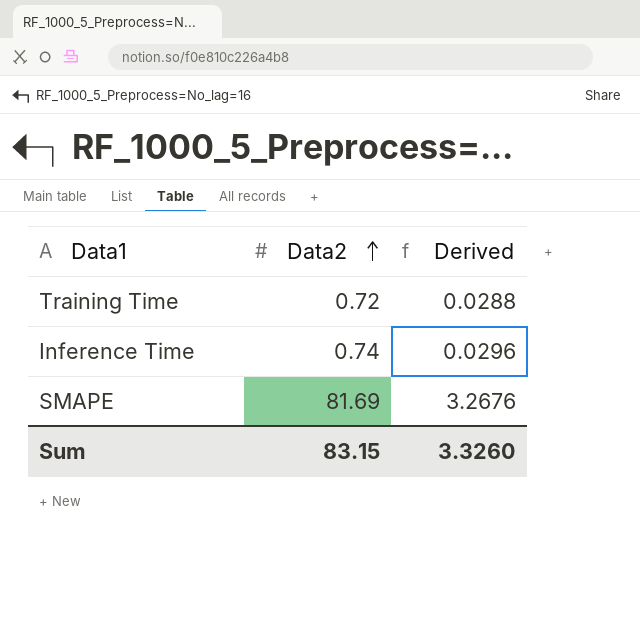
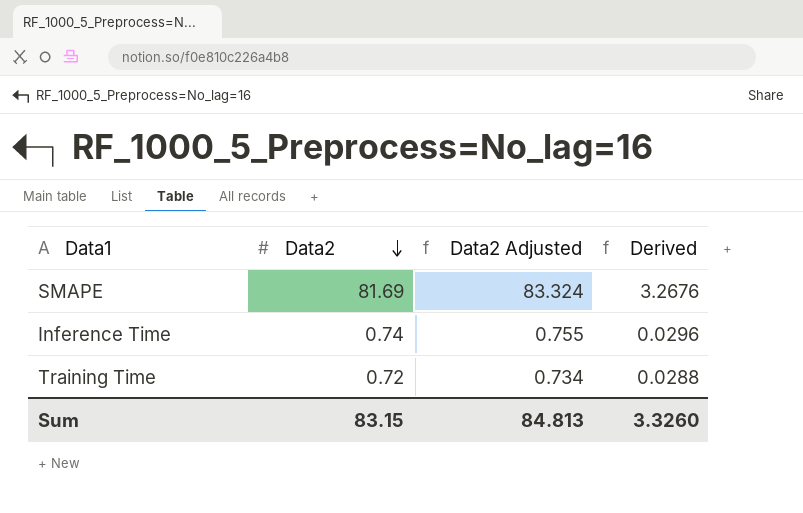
row order: Data2 ascending -> Data2 descending
column Data2 Adjusted | formula: none -> [Data2] * 1.02

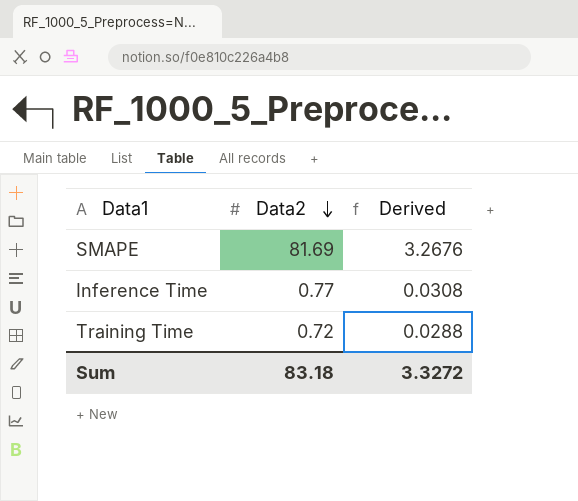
column Data2 Adjusted | formula: [Data2] * 1.02 -> none
Inference Time | Data2: 0.74 -> 0.77
Inference Time | Derived: 0.0296 -> 0.0308
Sum | Data2: 83.15 -> 83.18
Sum | Derived: 3.3260 -> 3.3272

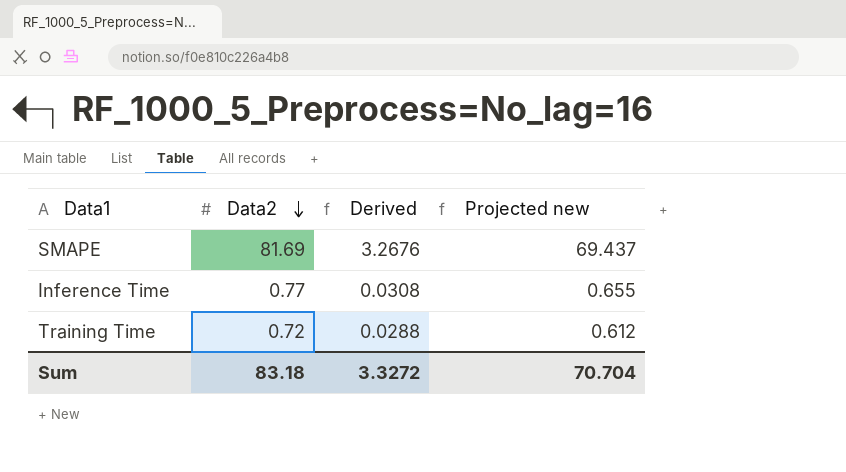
column Projected new | formula: none -> [Data2] * 0.85

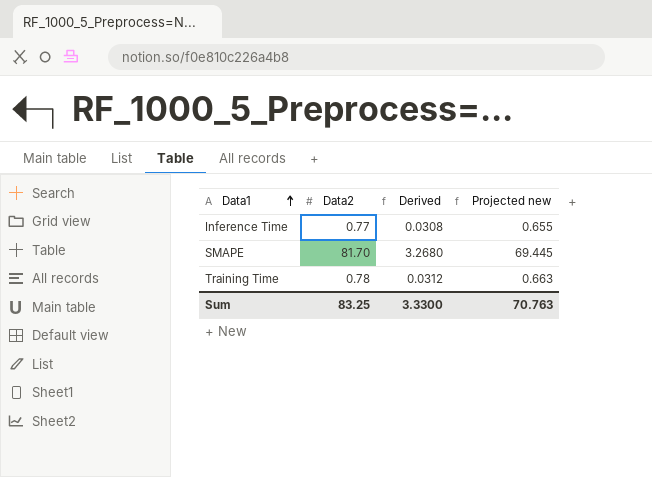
row order: Data2 descending -> Data1 ascending
SMAPE | Data2: 81.69 -> 81.70
SMAPE | Derived: 3.2676 -> 3.2680
SMAPE | Projected new: 69.437 -> 69.445
Training Time | Data2: 0.72 -> 0.78
Training Time | Derived: 0.0288 -> 0.0312
Training Time | Projected new: 0.612 -> 0.663
Sum | Data2: 83.18 -> 83.25
Sum | Derived: 3.3272 -> 3.3300
Sum | Projected new: 70.704 -> 70.763

